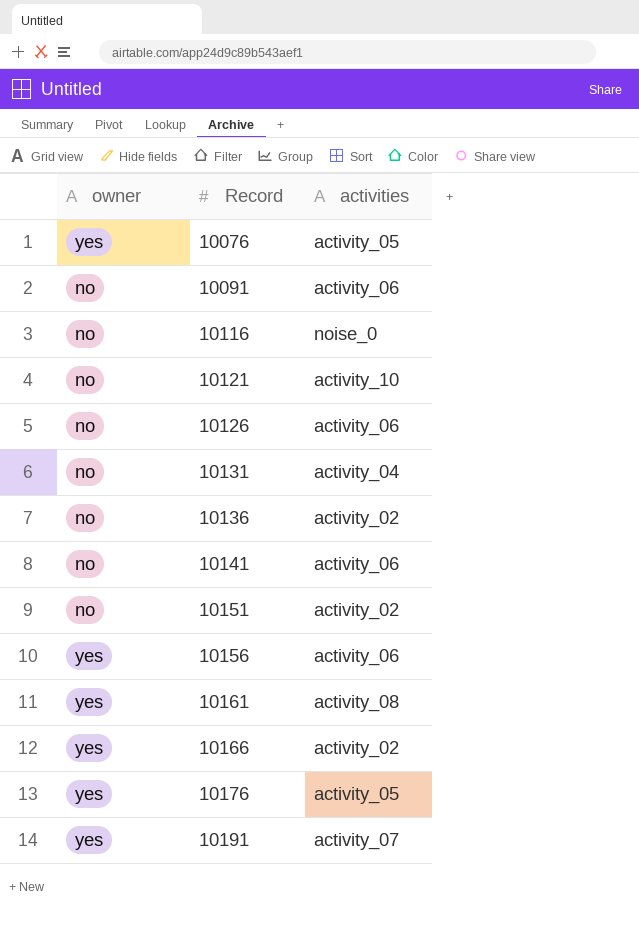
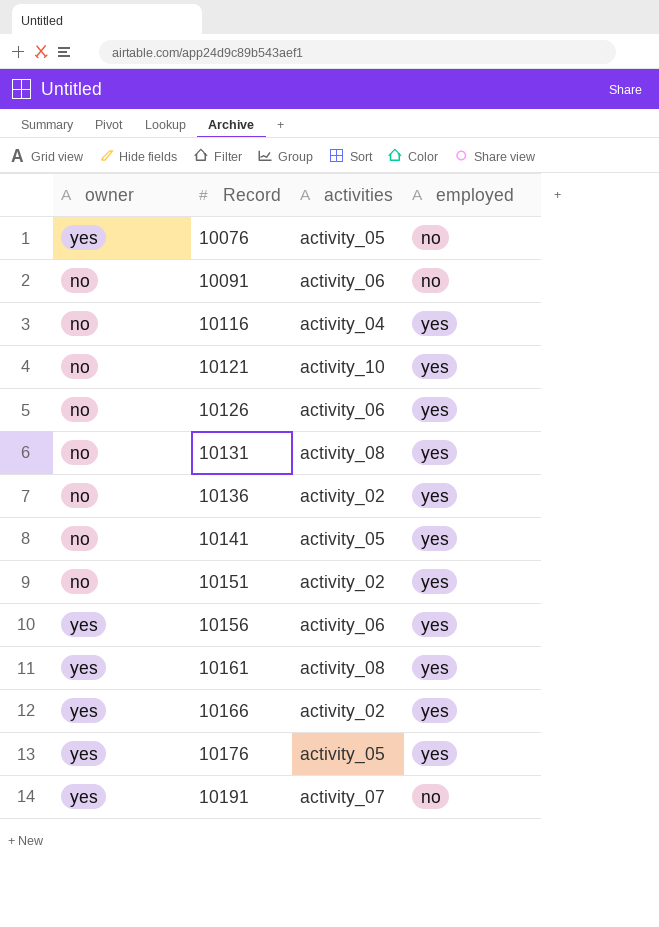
column employed | position: none -> 4
10116 | activities: noise_0 -> activity_04
10131 | activities: activity_04 -> activity_08
10141 | activities: activity_06 -> activity_05

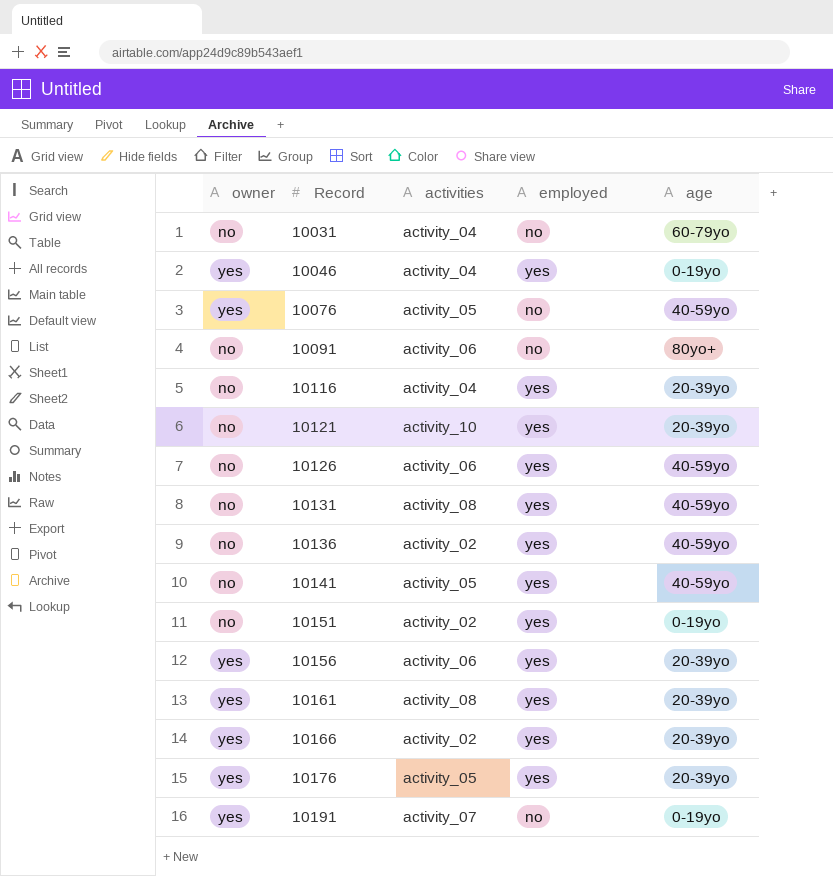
column age | position: none -> 5
row 10031: none -> no | activity_04 | no | 60-79yo
row 10046: none -> yes | activity_04 | yes | 0-19yo

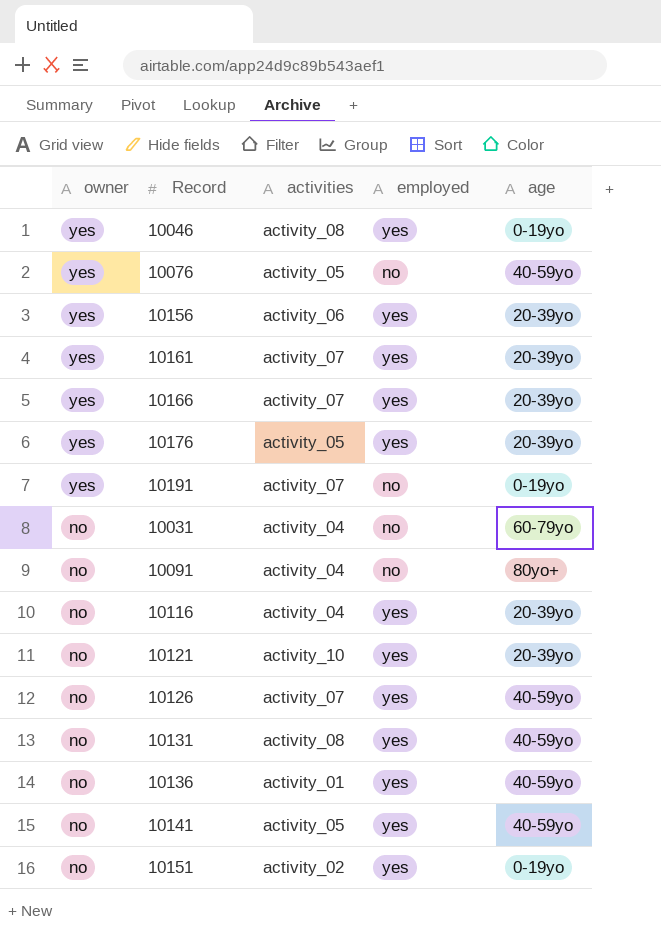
row order: Record ascending -> owner descending
10046 | activities: activity_04 -> activity_08
10161 | activities: activity_08 -> activity_07
10166 | activities: activity_02 -> activity_07
10091 | activities: activity_06 -> activity_04
10126 | activities: activity_06 -> activity_07
10136 | activities: activity_02 -> activity_01

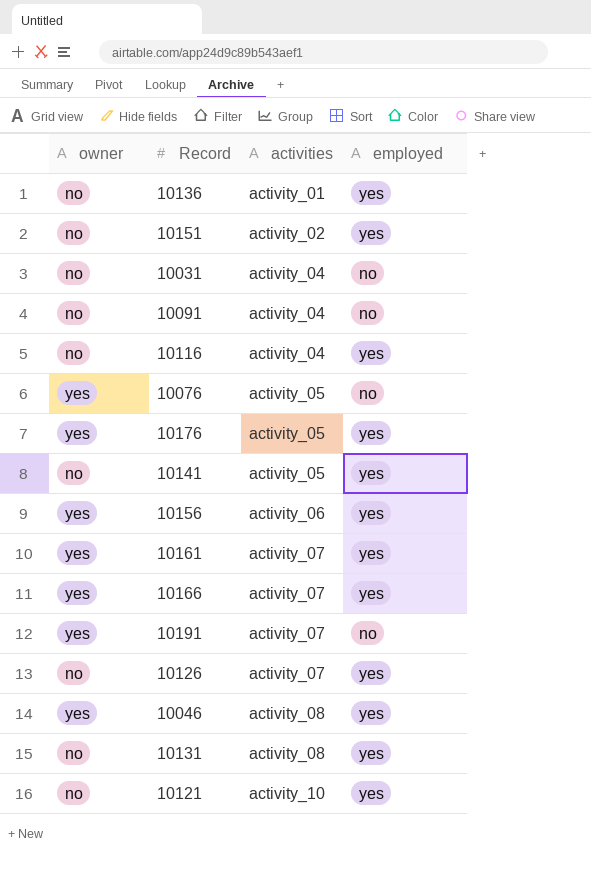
row order: owner descending -> activities ascending
column age | position: 5 -> none

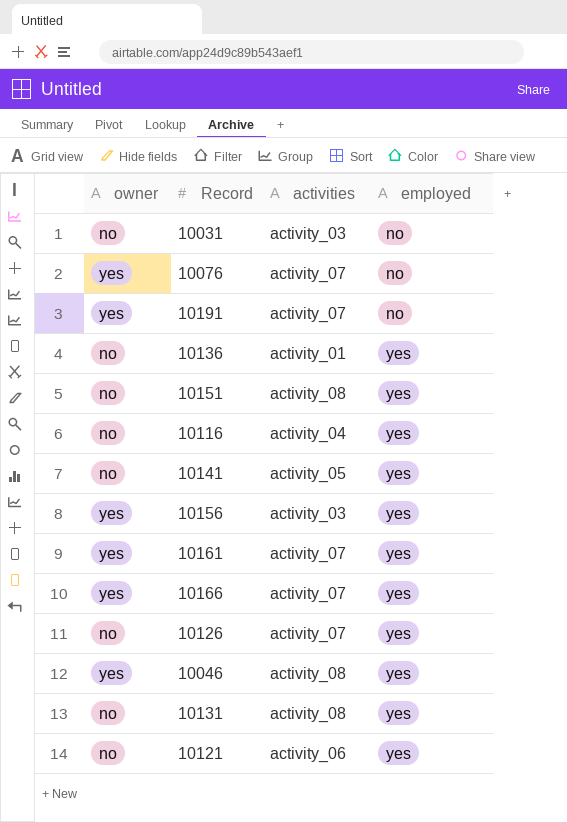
row order: activities ascending -> employed ascending
row 10091: no | activity_04 | no -> none
row 10176: yes | activity_05 | yes -> none
10031 | activities: activity_04 -> activity_03
10076 | activities: activity_05 -> activity_07
10151 | activities: activity_02 -> activity_08
10156 | activities: activity_06 -> activity_03
10121 | activities: activity_10 -> activity_06

